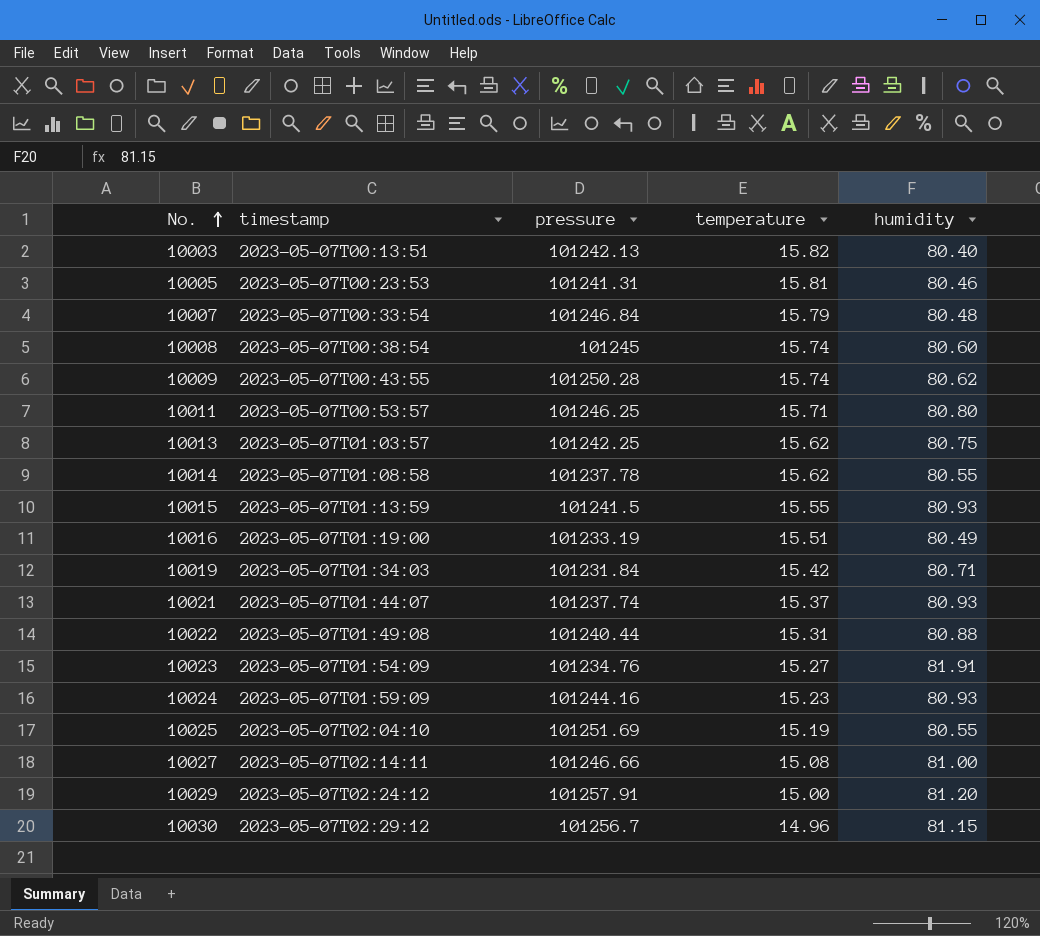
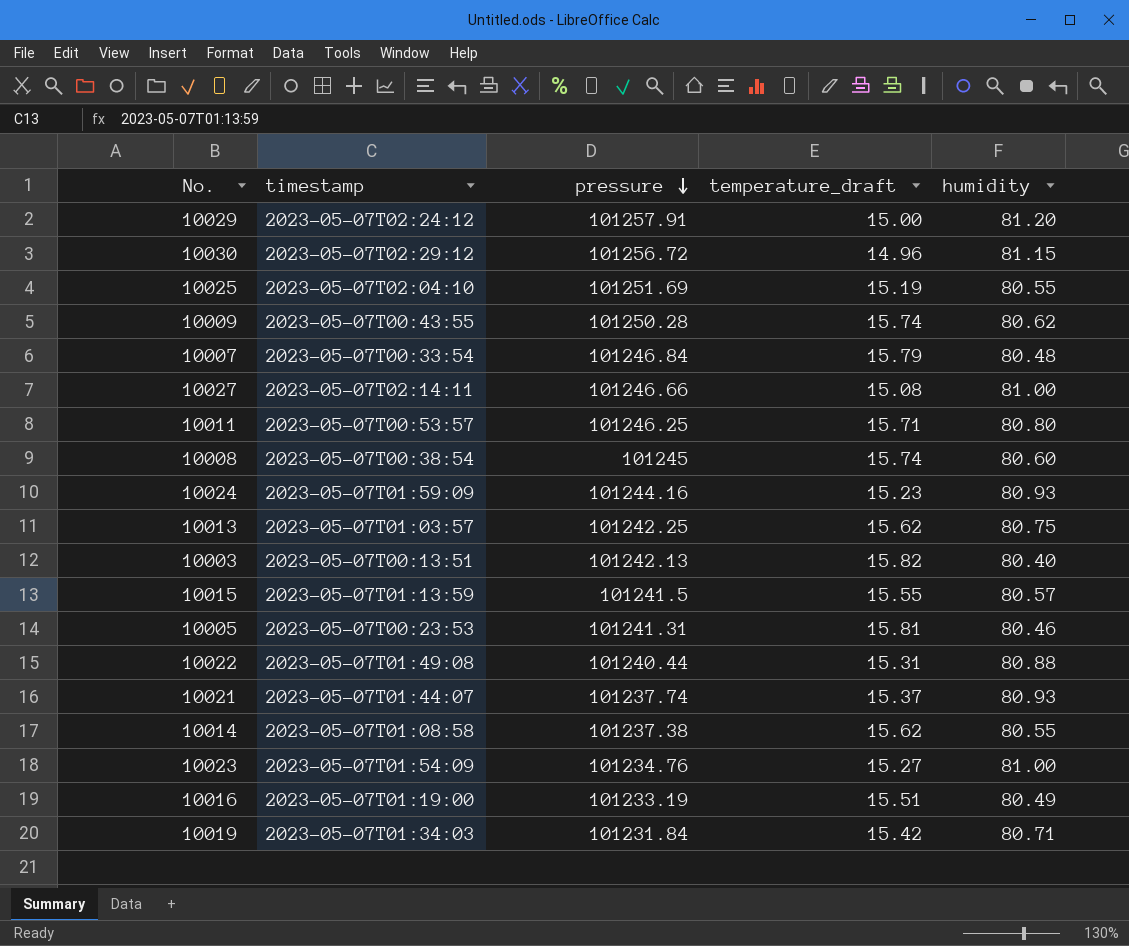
row order: No. ascending -> pressure descending
column name: temperature -> temperature_draft
10030 | pressure: 101256.7 -> 101256.72
10015 | humidity: 80.93 -> 80.57
10014 | pressure: 101237.78 -> 101237.38
10023 | humidity: 81.91 -> 81.00

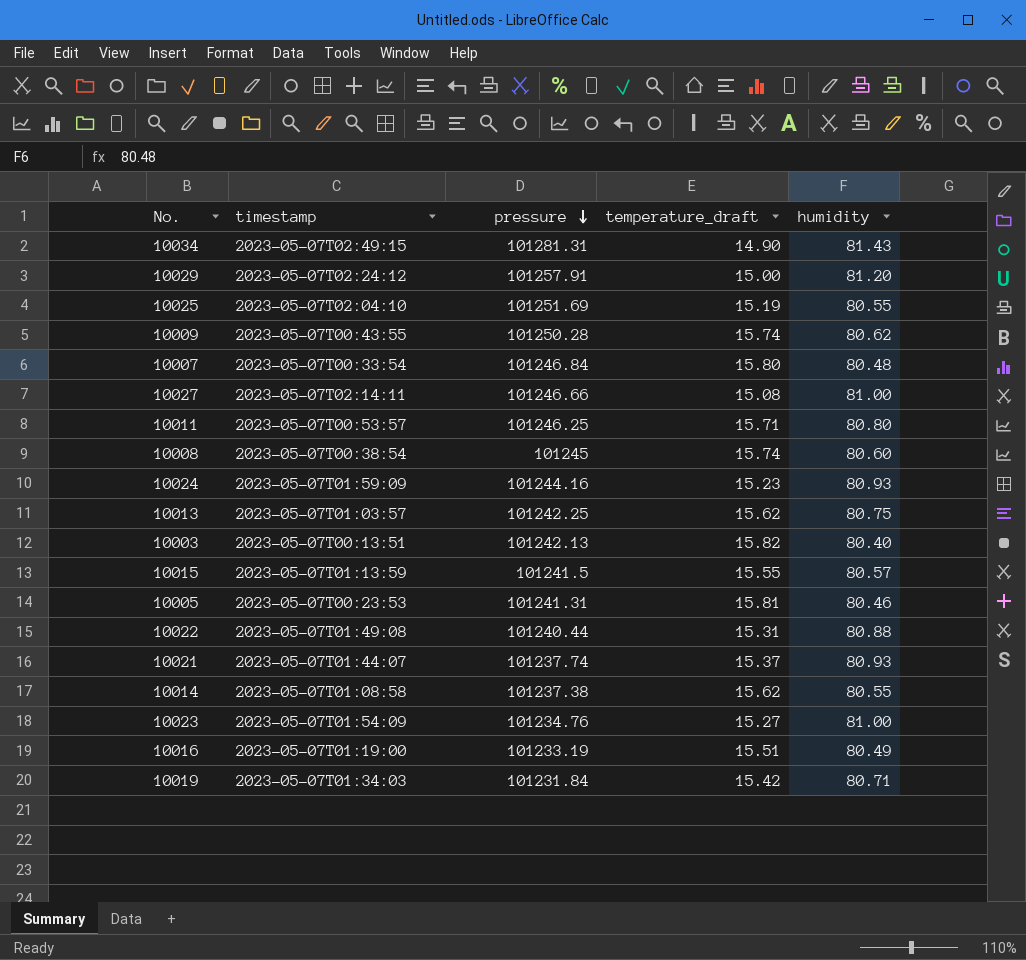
row 10030: 2023-05-07T02:29:12 | 101256.72 | 14.96 | 81.15 -> none
row 10034: none -> 2023-05-07T02:49:15 | 101281.31 | 14.90 | 81.43
10007 | temperature_draft: 15.79 -> 15.80

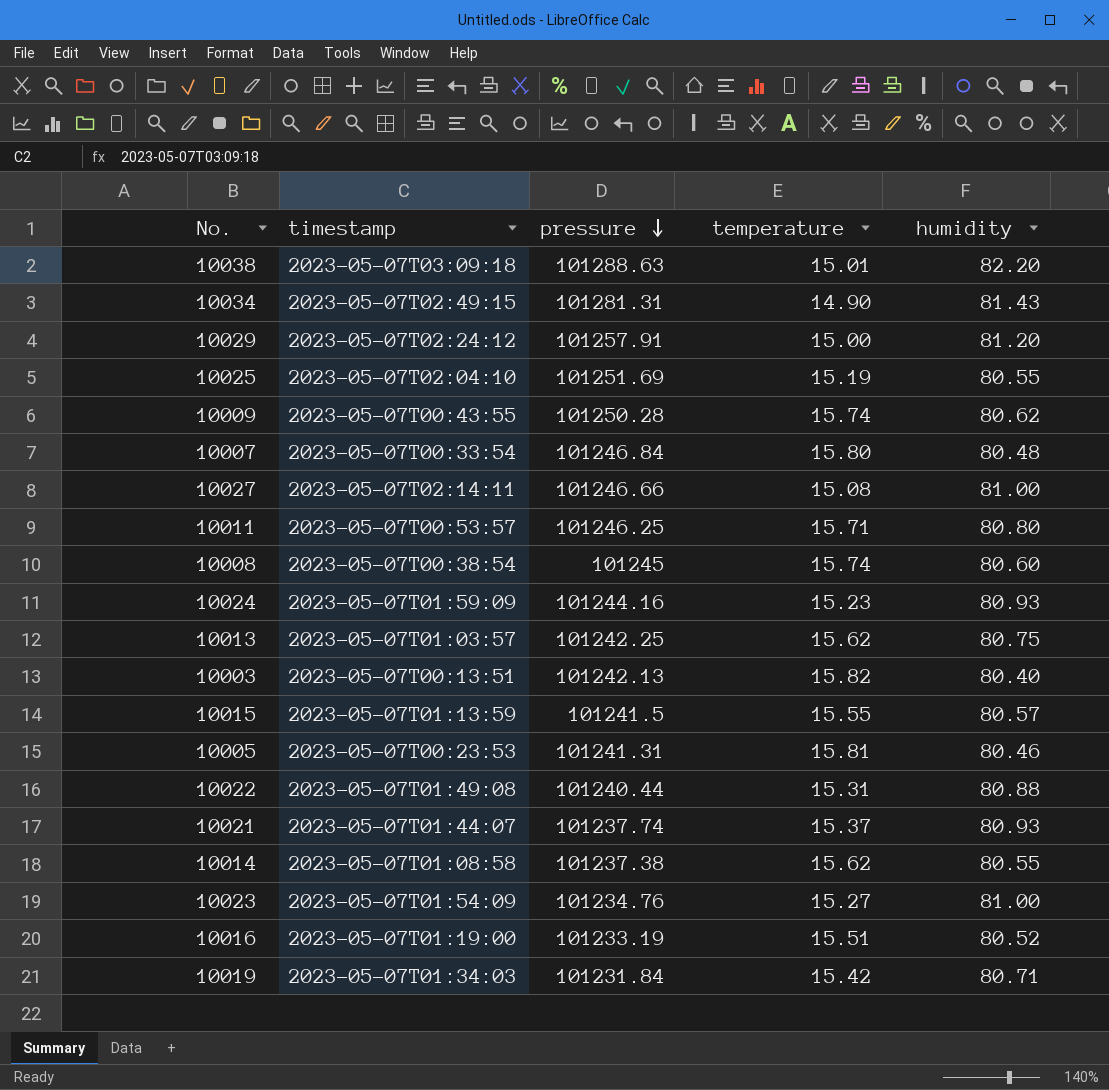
column name: temperature_draft -> temperature
row 10038: none -> 2023-05-07T03:09:18 | 101288.63 | 15.01 | 82.20
10016 | humidity: 80.49 -> 80.52

